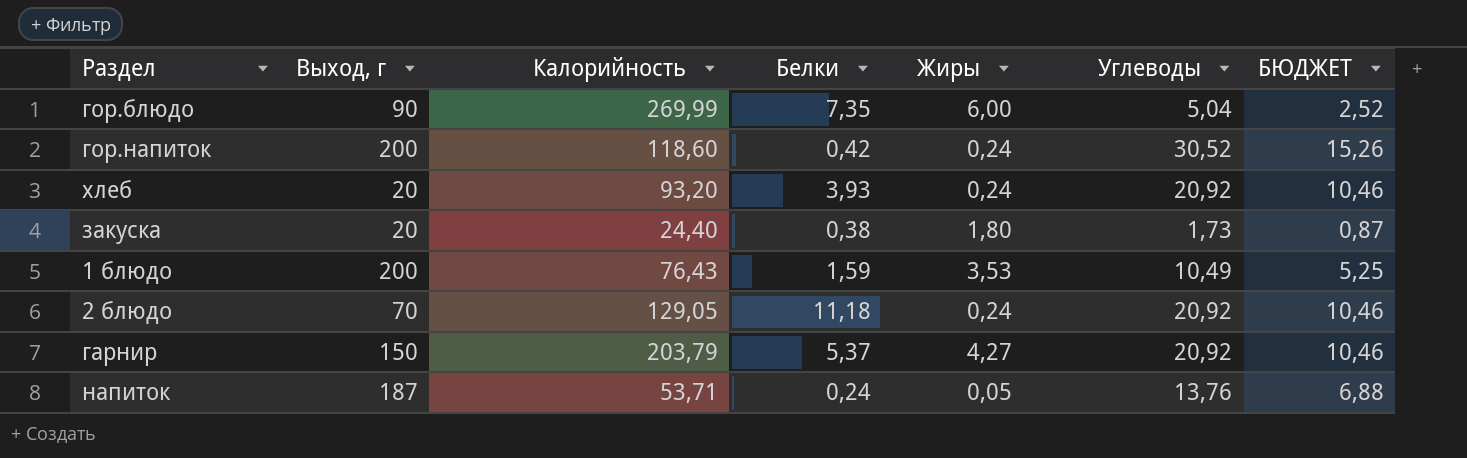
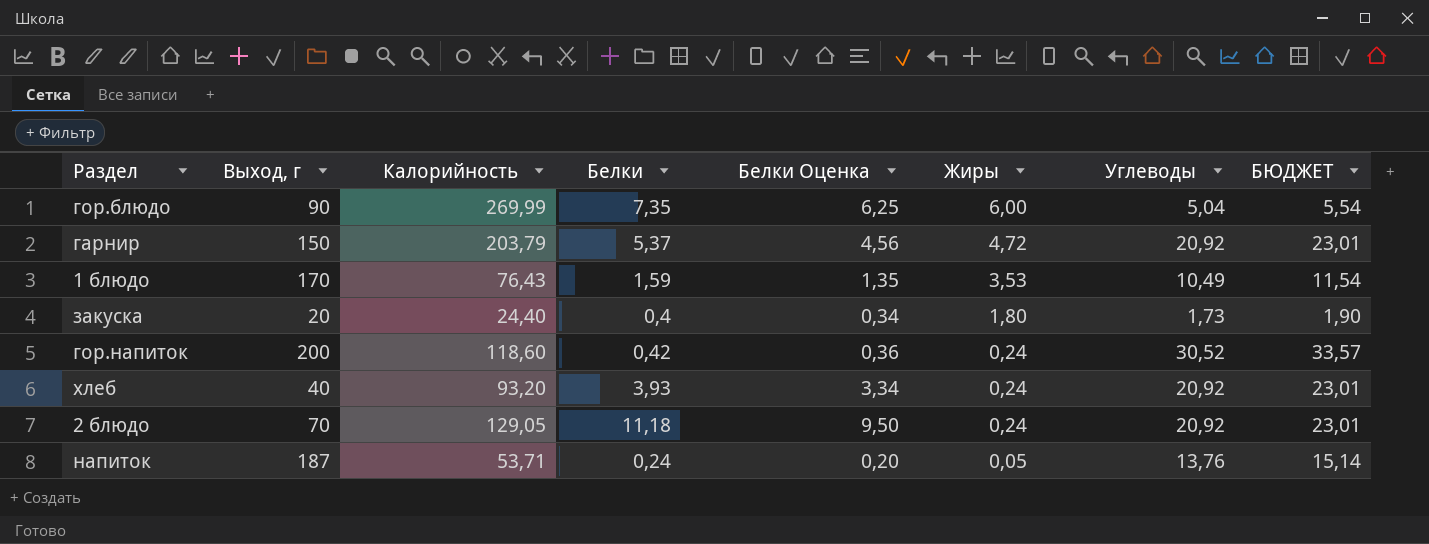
row order: none -> Жиры descending
column Белки Оценка | formula: none -> [Белки] * 0,85
column БЮДЖЕТ | formula: [Углеводы] * 0,5 -> [Углеводы] * 1,1
гарнир | Жиры: 4,27 -> 4,72
1 блюдо | Выход, г: 200 -> 170
закуска | Белки: 0,38 -> 0,4
хлеб | Выход, г: 20 -> 40

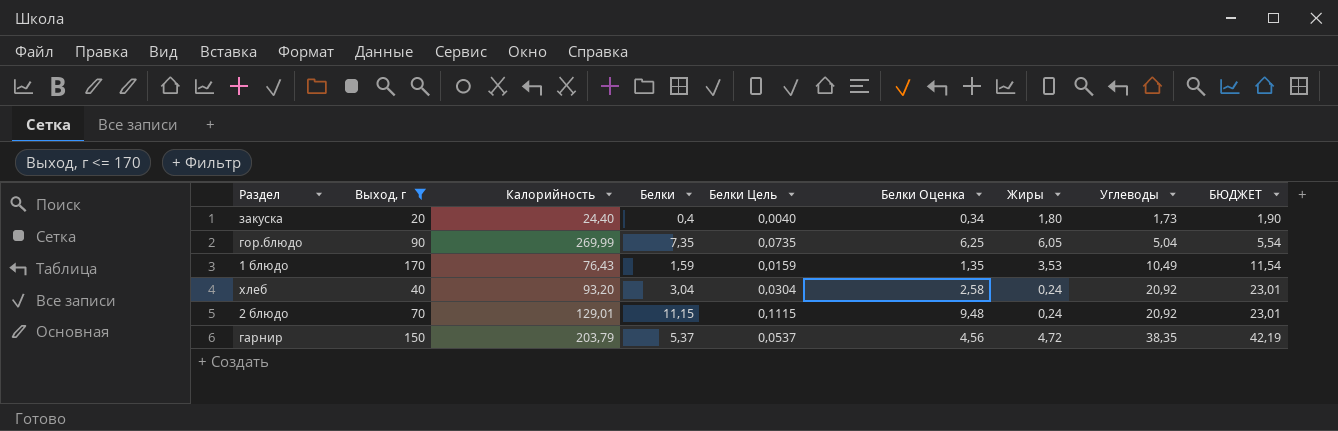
filter: none -> Выход, г <= 170
row order: Жиры descending -> Углеводы ascending
column Белки Цель | formula: none -> [Белки] * 0,01
гор.блюдо | Жиры: 6,00 -> 6,05
хлеб | Белки: 3,93 -> 3,04
хлеб | Белки Оценка: 3,34 -> 2,58
2 блюдо | Калорийность: 129,05 -> 129,01
2 блюдо | Белки: 11,18 -> 11,15
2 блюдо | Белки Оценка: 9,50 -> 9,48
гарнир | Углеводы: 20,92 -> 38,35
гарнир | БЮДЖЕТ: 23,01 -> 42,19

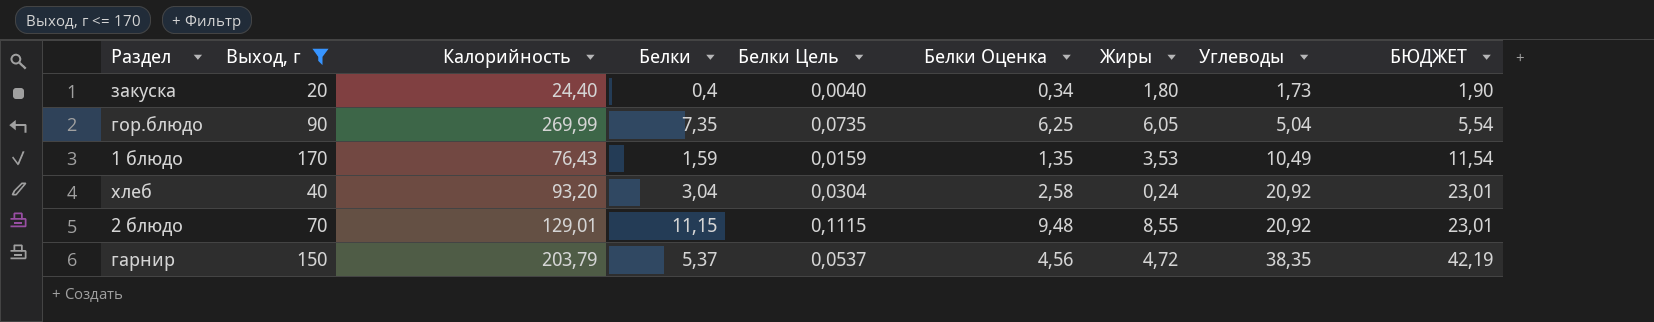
2 блюдо | Жиры: 0,24 -> 8,55

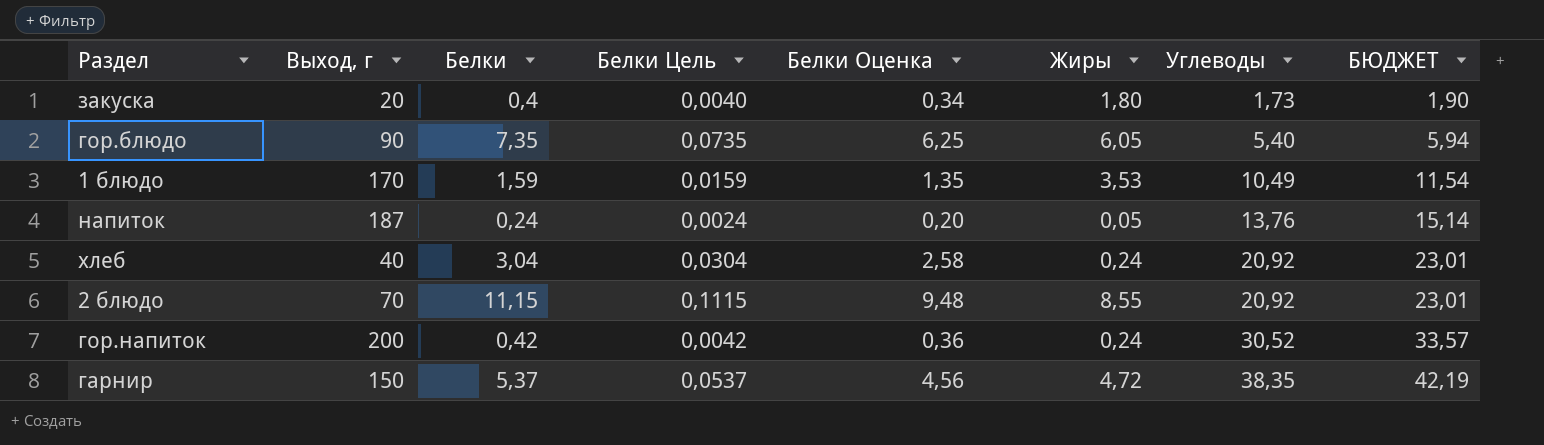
filter: Выход, г <= 170 -> none
column Калорийность | position: 3 -> none
гор.блюдо | Углеводы: 5,04 -> 5,40
гор.блюдо | БЮДЖЕТ: 5,54 -> 5,94

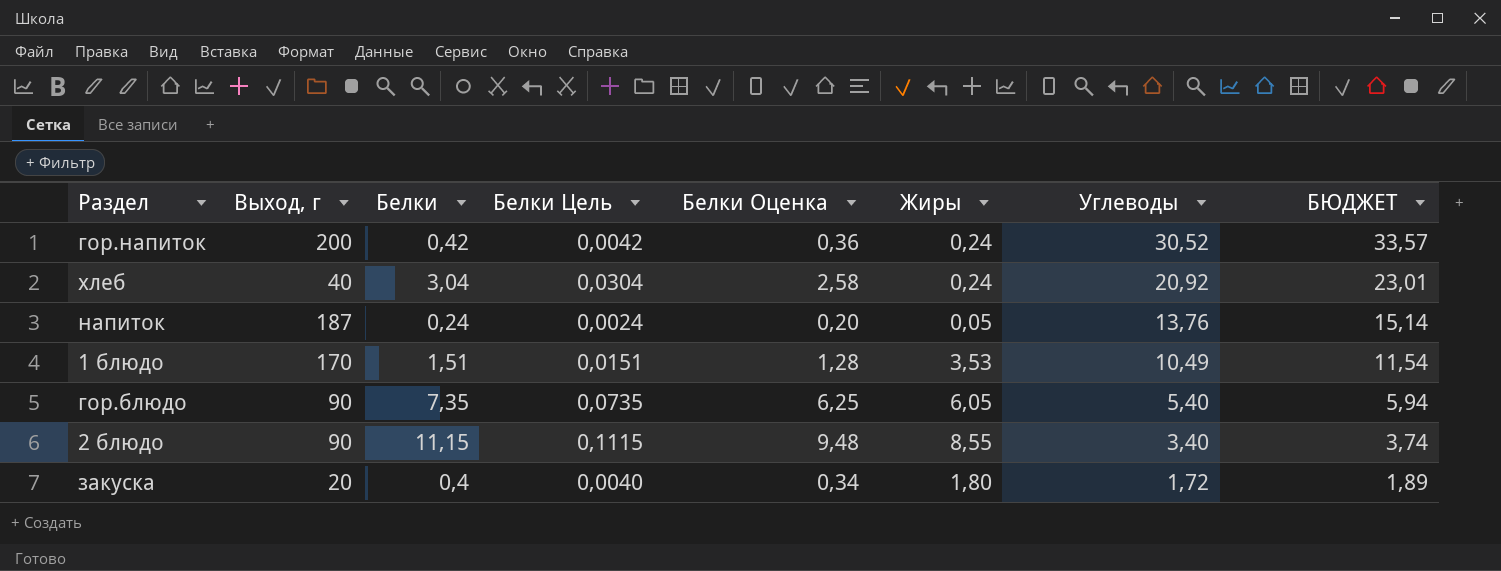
row order: Углеводы ascending -> Углеводы descending
row гарнир: 150 | 5,37 | 0,0537 | 4,56 | 4,72 | 38,35 | 42,19 -> none
1 блюдо | Белки: 1,59 -> 1,51
1 блюдо | Белки Цель: 0,0159 -> 0,0151
1 блюдо | Белки Оценка: 1,35 -> 1,28
2 блюдо | Выход, г: 70 -> 90
2 блюдо | Углеводы: 20,92 -> 3,40
2 блюдо | БЮДЖЕТ: 23,01 -> 3,74
закуска | Углеводы: 1,73 -> 1,72
закуска | БЮДЖЕТ: 1,90 -> 1,89

